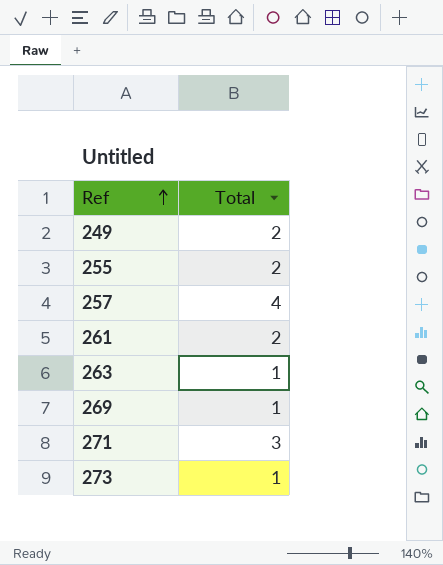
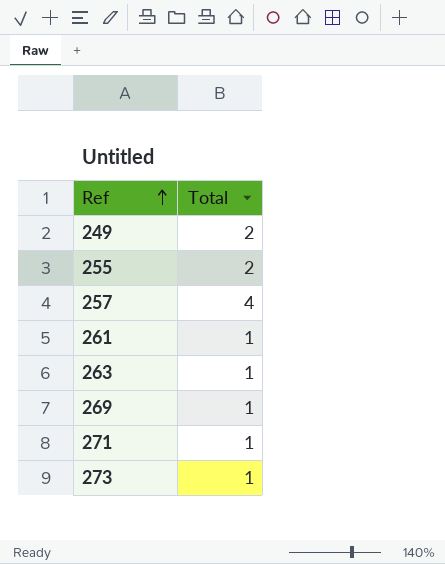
261 | Total: 2 -> 1
271 | Total: 3 -> 1

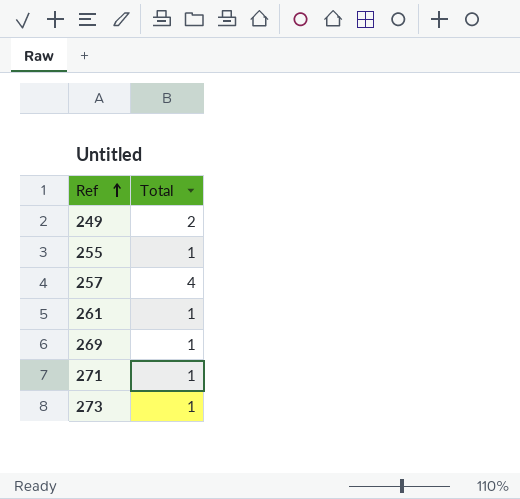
row 263: 1 -> none
255 | Total: 2 -> 1

